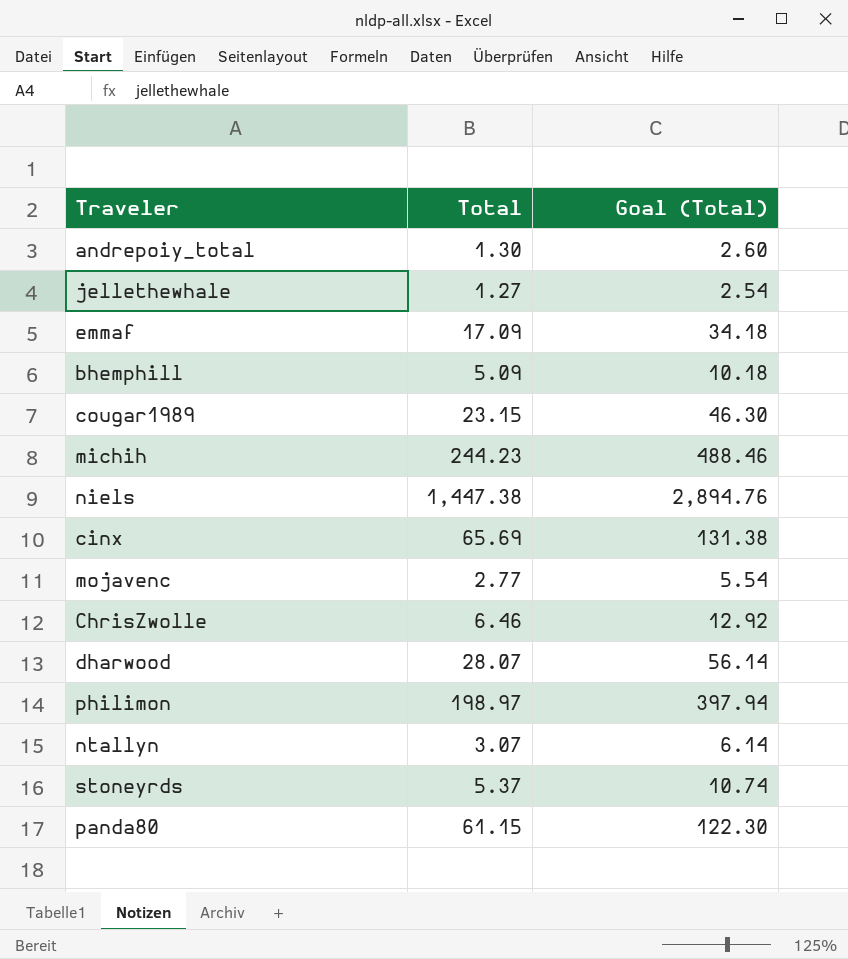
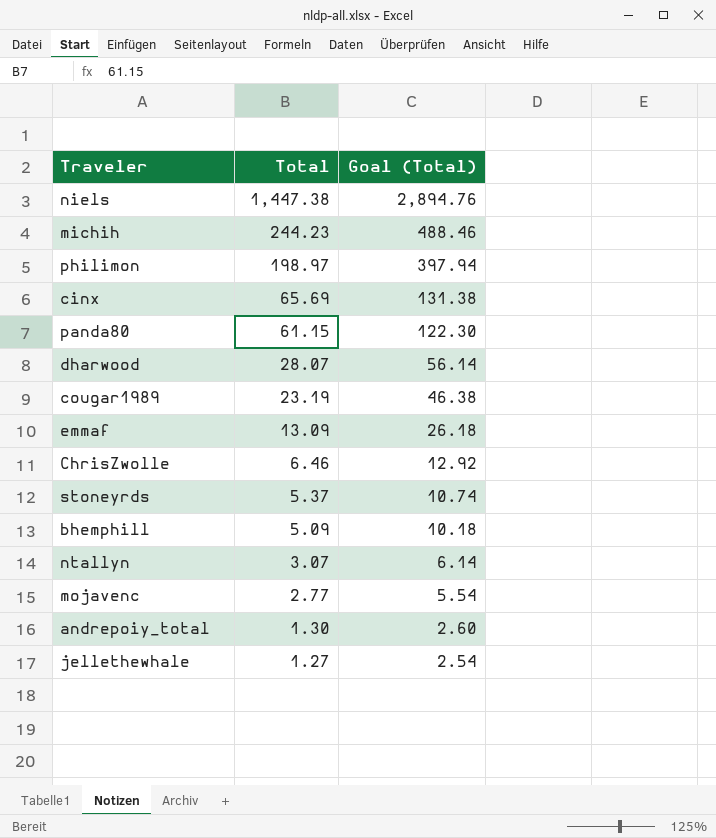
row order: none -> Total descending
cougar1989 | Total: 23.15 -> 23.19
cougar1989 | Goal (Total): 46.30 -> 46.38
emmaf | Total: 17.09 -> 13.09
emmaf | Goal (Total): 34.18 -> 26.18

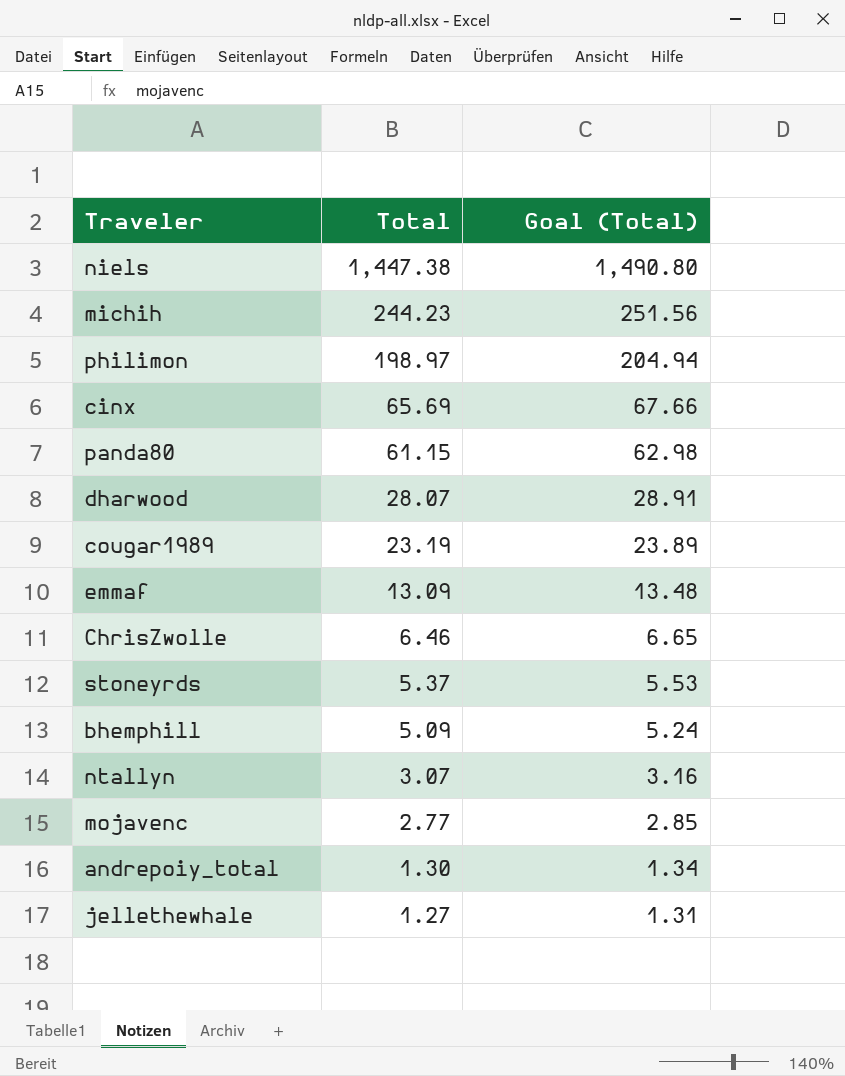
column Goal (Total) | formula: [Total] * 2 -> [Total] * 1.03

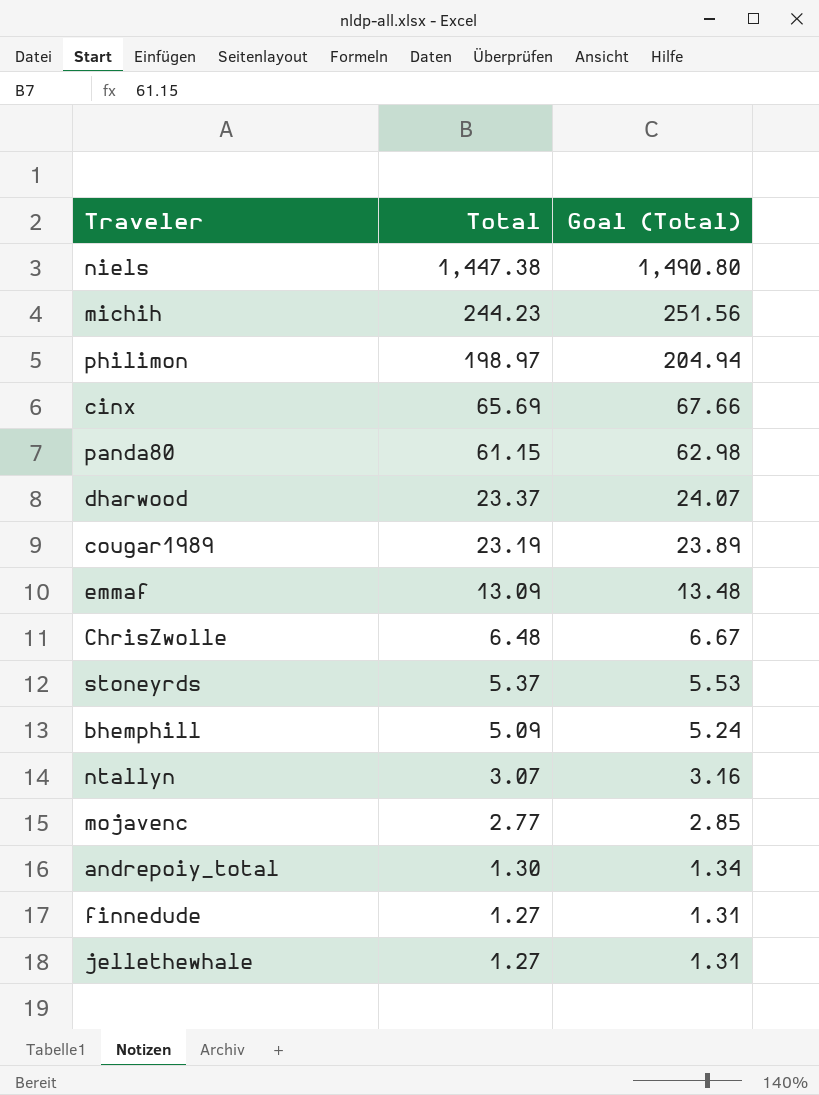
dharwood | Total: 28.07 -> 23.37
dharwood | Goal (Total): 28.91 -> 24.07
ChrisZwolle | Total: 6.46 -> 6.48
ChrisZwolle | Goal (Total): 6.65 -> 6.67
row finnedude: none -> 1.27 | 1.31

